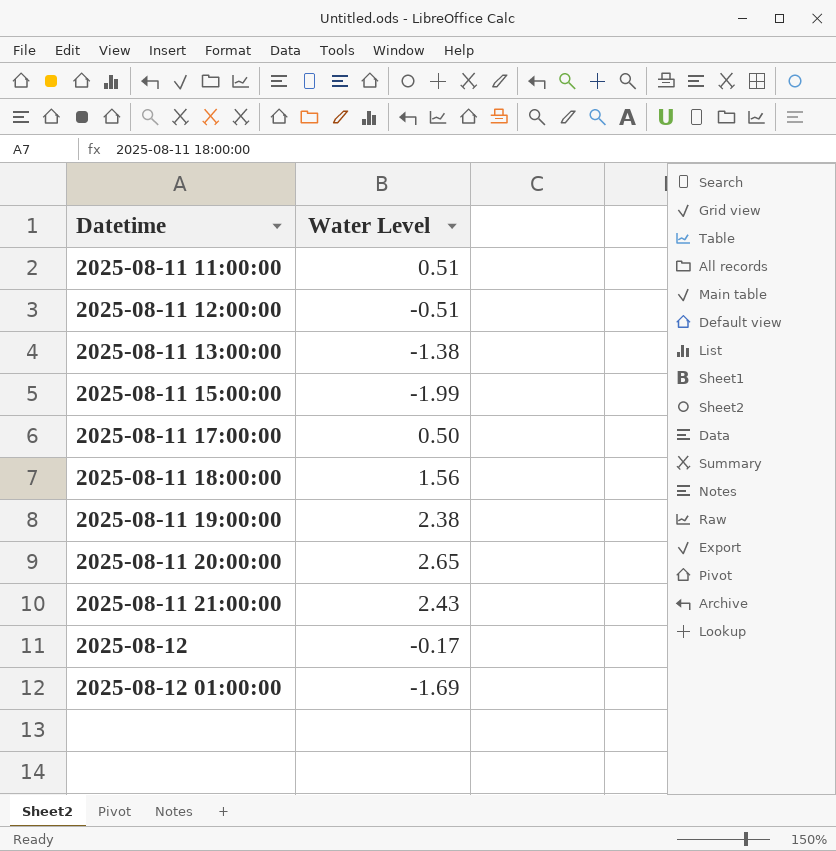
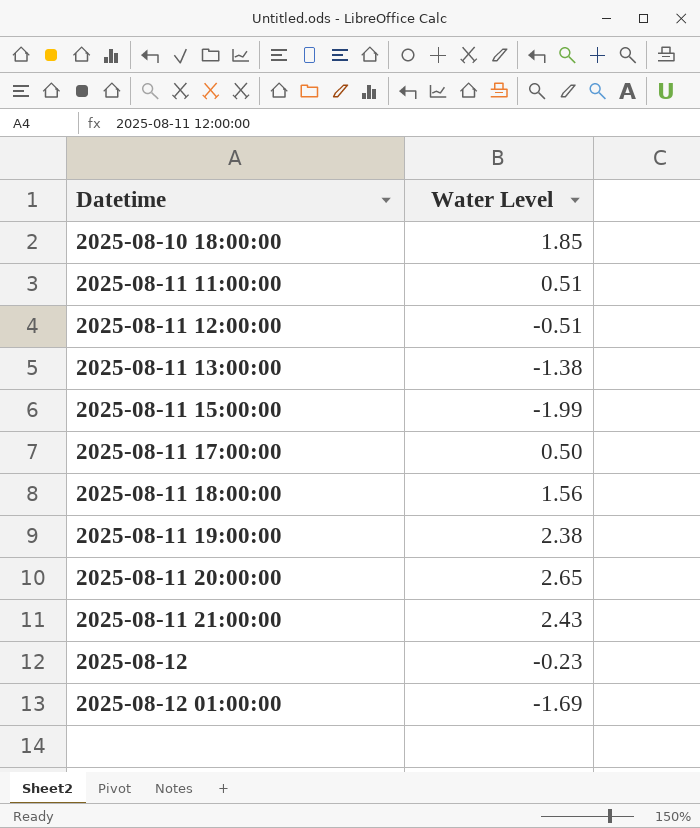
row 2025-08-10 18:00:00: none -> 1.85
2025-08-12 | Water Level: -0.17 -> -0.23

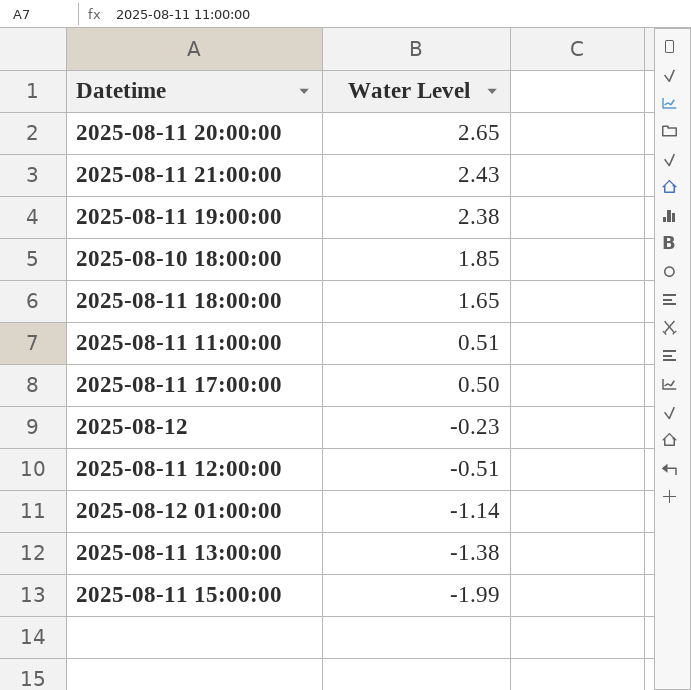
row order: Datetime ascending -> Water Level descending
2025-08-11 18:00:00 | Water Level: 1.56 -> 1.65
2025-08-12 01:00:00 | Water Level: -1.69 -> -1.14

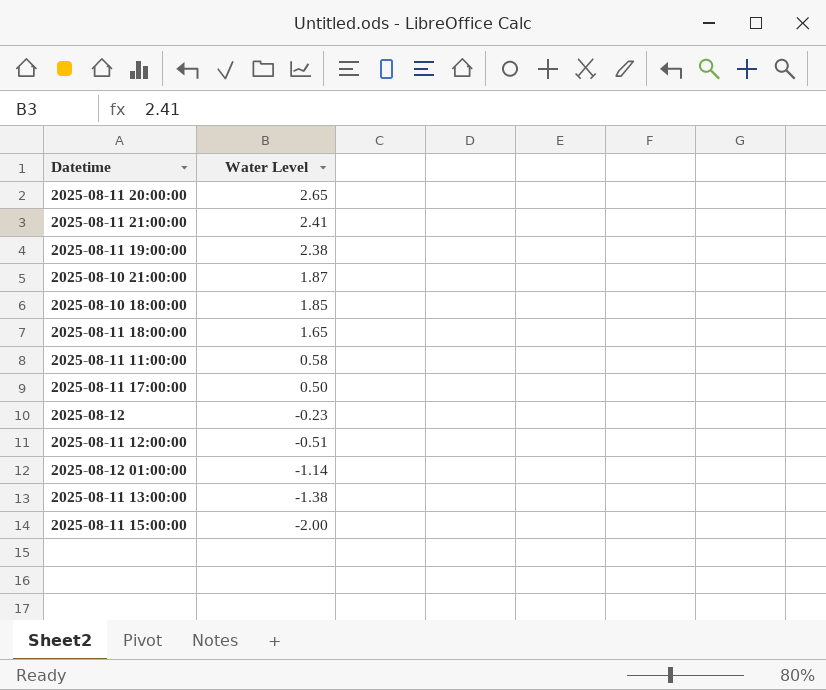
2025-08-11 21:00:00 | Water Level: 2.43 -> 2.41
row 2025-08-10 21:00:00: none -> 1.87
2025-08-11 11:00:00 | Water Level: 0.51 -> 0.58
2025-08-11 15:00:00 | Water Level: -1.99 -> -2.00

